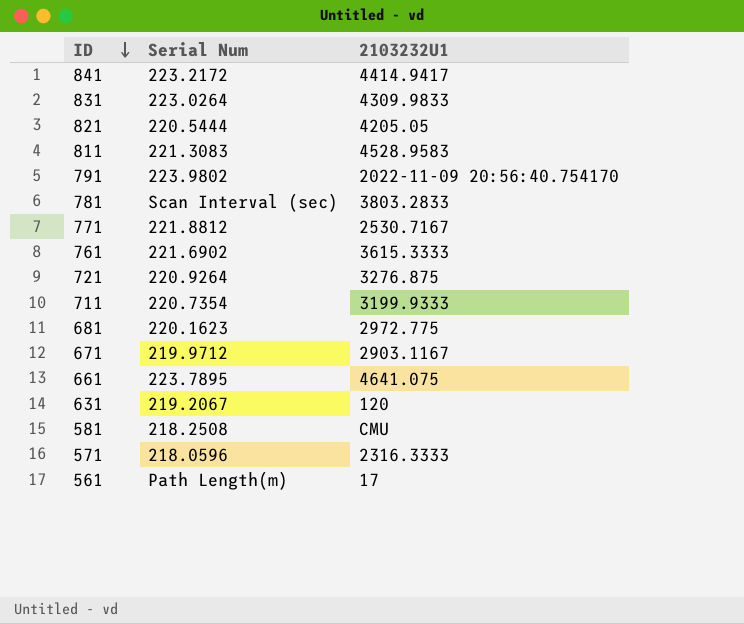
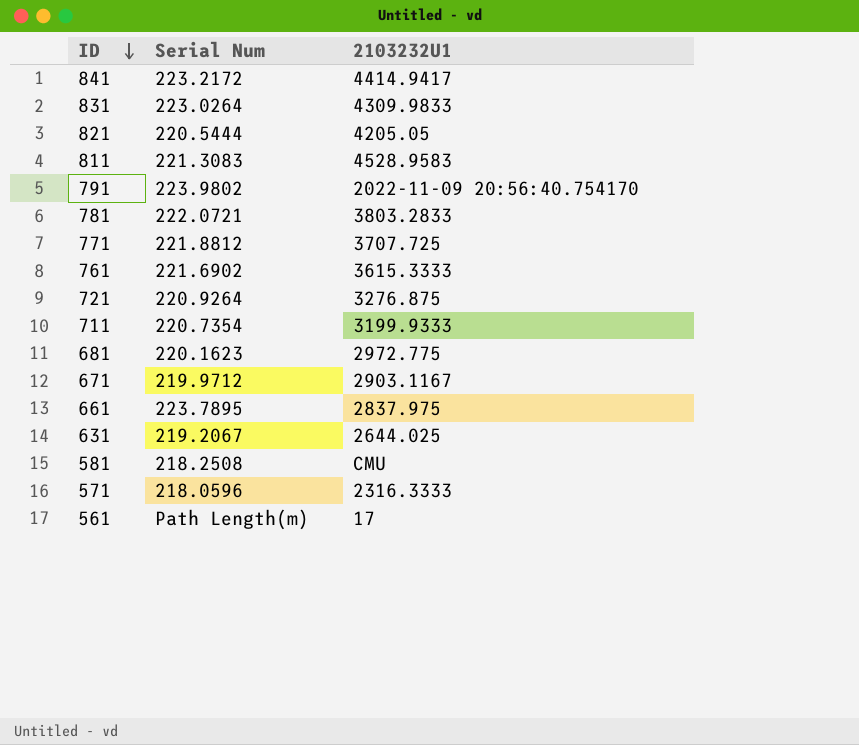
781 | Serial Num: Scan Interval (sec) -> 222.0721
771 | 2103232U1: 2530.7167 -> 3707.725
661 | 2103232U1: 4641.075 -> 2837.975
631 | 2103232U1: 120 -> 2644.025

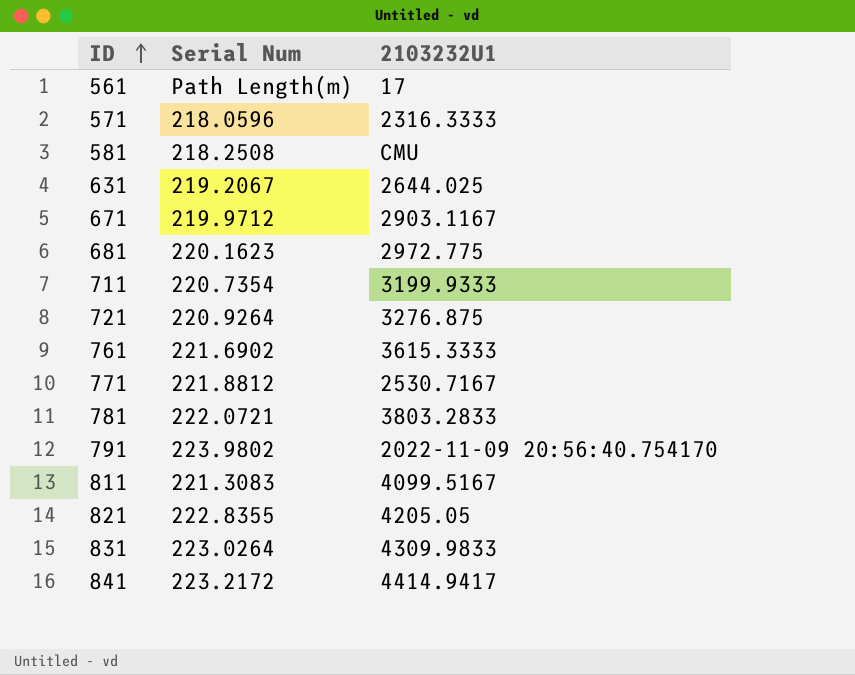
row order: ID descending -> ID ascending
row 661: 223.7895 | 2837.975 -> none
771 | 2103232U1: 3707.725 -> 2530.7167
811 | 2103232U1: 4528.9583 -> 4099.5167
821 | Serial Num: 220.5444 -> 222.8355

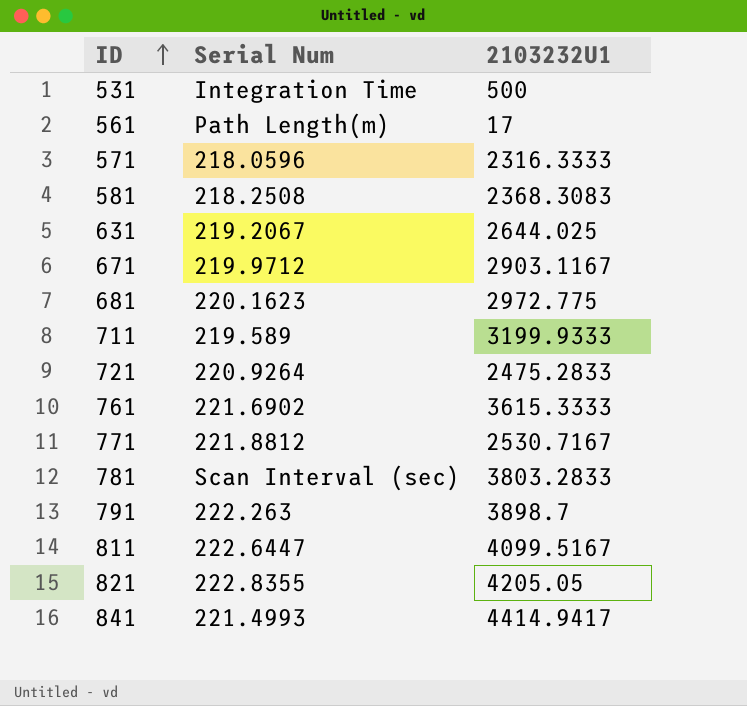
row 831: 223.0264 | 4309.9833 -> none
row 531: none -> Integration Time | 500
581 | 2103232U1: CMU -> 2368.3083
711 | Serial Num: 220.7354 -> 219.589
721 | 2103232U1: 3276.875 -> 2475.2833
781 | Serial Num: 222.0721 -> Scan Interval (sec)
791 | Serial Num: 223.9802 -> 222.263
791 | 2103232U1: 2022-11-09 20:56:40.754170 -> 3898.7
811 | Serial Num: 221.3083 -> 222.6447
841 | Serial Num: 223.2172 -> 221.4993

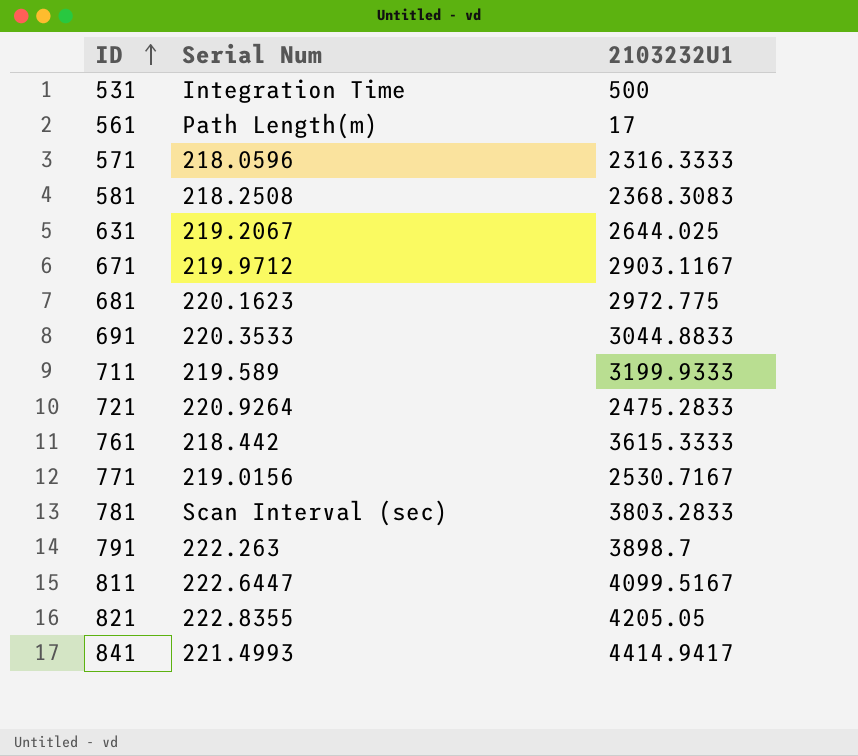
row 691: none -> 220.3533 | 3044.8833
761 | Serial Num: 221.6902 -> 218.442
771 | Serial Num: 221.8812 -> 219.0156

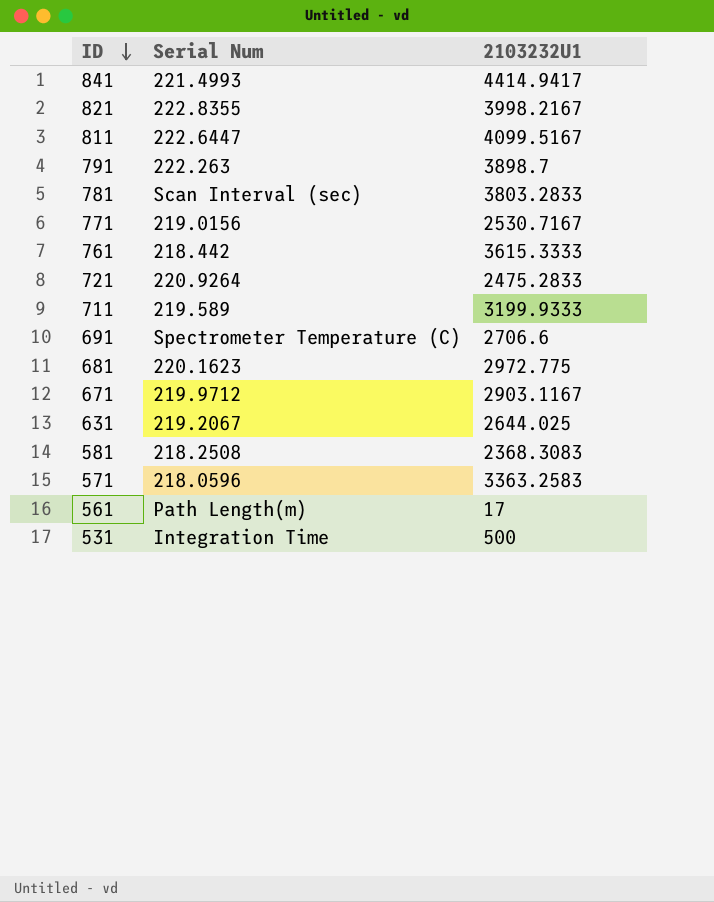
row order: ID ascending -> ID descending
821 | 2103232U1: 4205.05 -> 3998.2167
691 | Serial Num: 220.3533 -> Spectrometer Temperature (C)
691 | 2103232U1: 3044.8833 -> 2706.6
571 | 2103232U1: 2316.3333 -> 3363.2583

